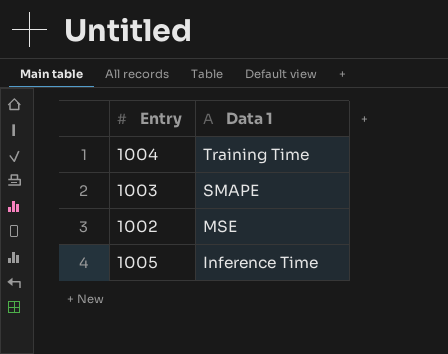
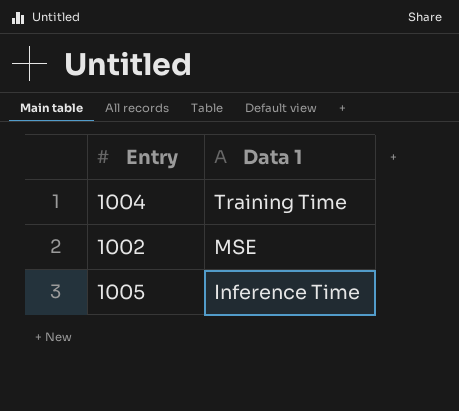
row 1003: SMAPE -> none

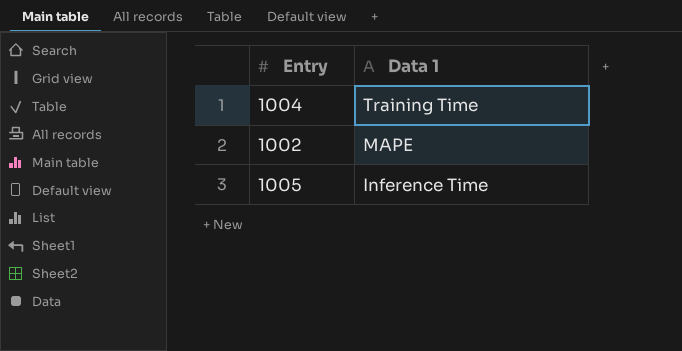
1002 | Data 1: MSE -> MAPE

